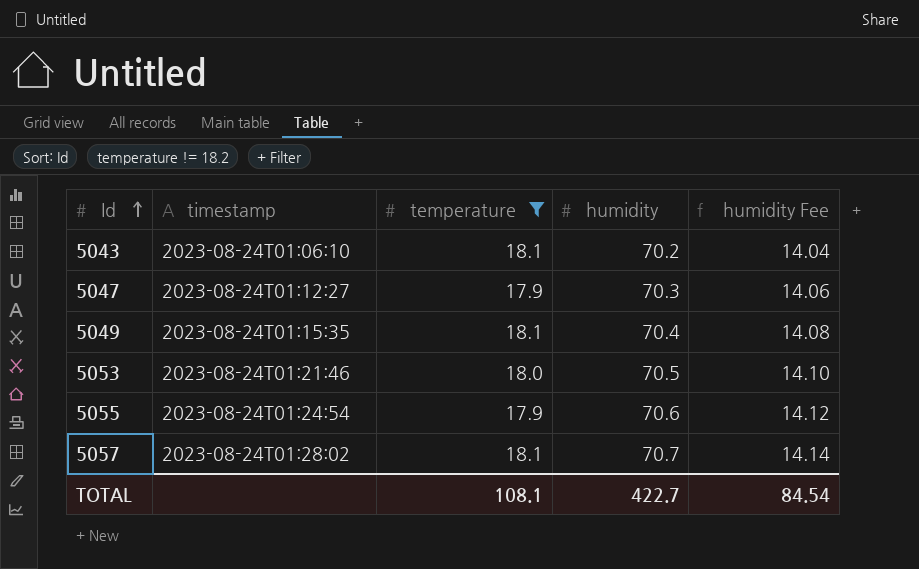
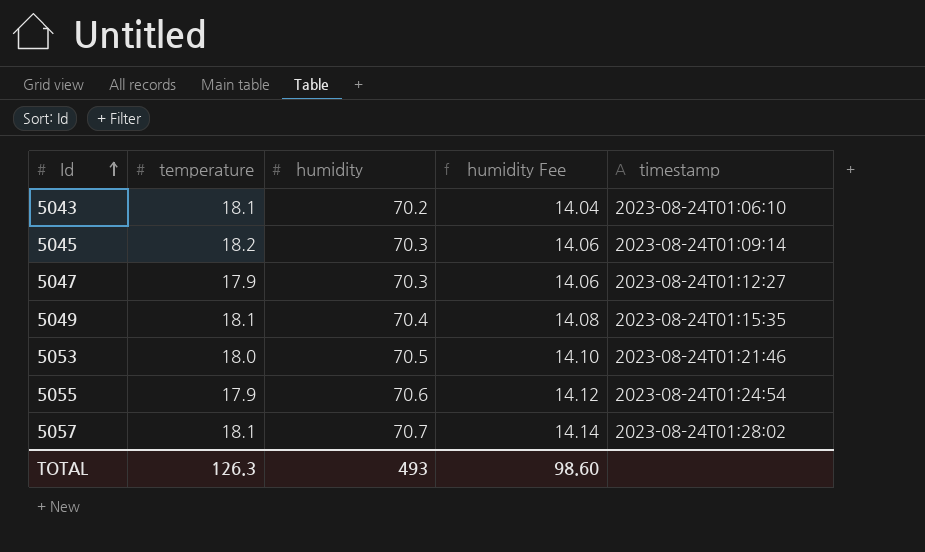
filter: temperature != 18.2 -> none
column timestamp | position: 2 -> 5
TOTAL | temperature: 108.1 -> 126.3
TOTAL | humidity: 422.7 -> 493
TOTAL | humidity Fee: 84.54 -> 98.60

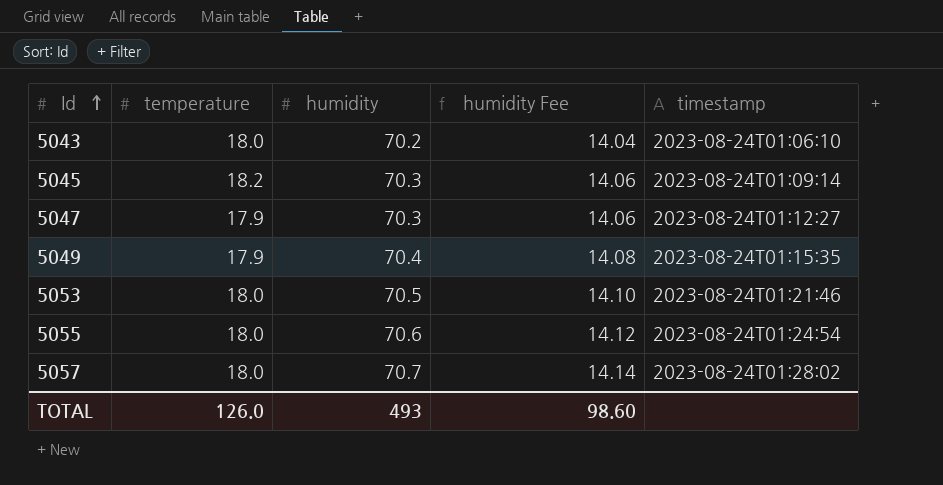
5043 | temperature: 18.1 -> 18.0
5049 | temperature: 18.1 -> 17.9
5055 | temperature: 17.9 -> 18.0
5057 | temperature: 18.1 -> 18.0
TOTAL | temperature: 126.3 -> 126.0

